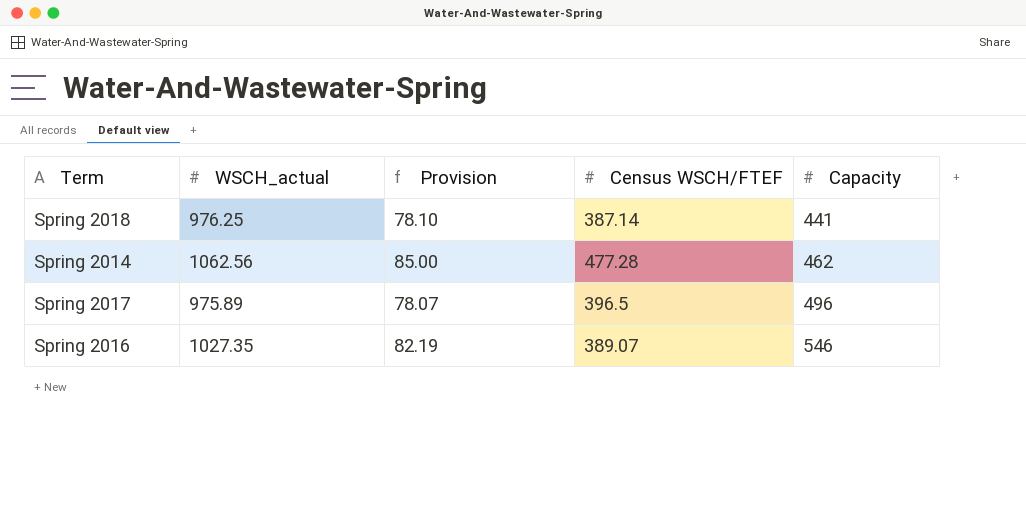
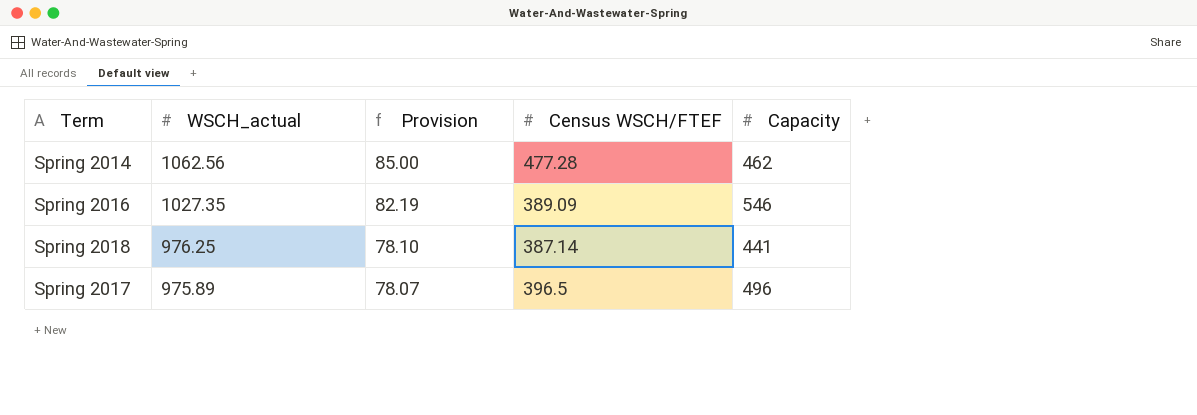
row order: Capacity ascending -> WSCH_actual descending
Spring 2016 | Census WSCH/FTEF: 389.07 -> 389.09

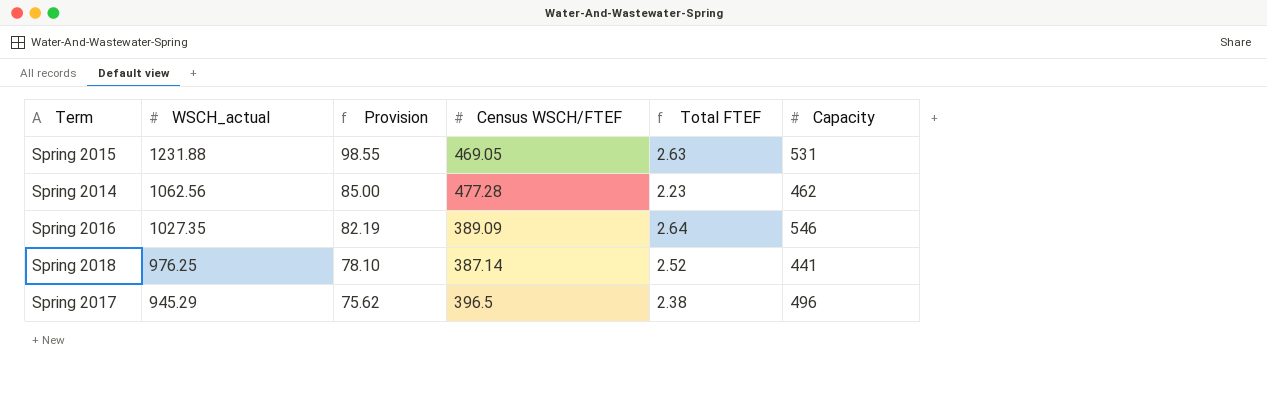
column Total FTEF | formula: none -> [WSCH_actual] / [Census WSCH/FTEF]
row Spring 2015: none -> 1231.88 | 98.55 | 469.05 | 2.63 | 531
Spring 2017 | WSCH_actual: 975.89 -> 945.29
Spring 2017 | Provision: 78.07 -> 75.62

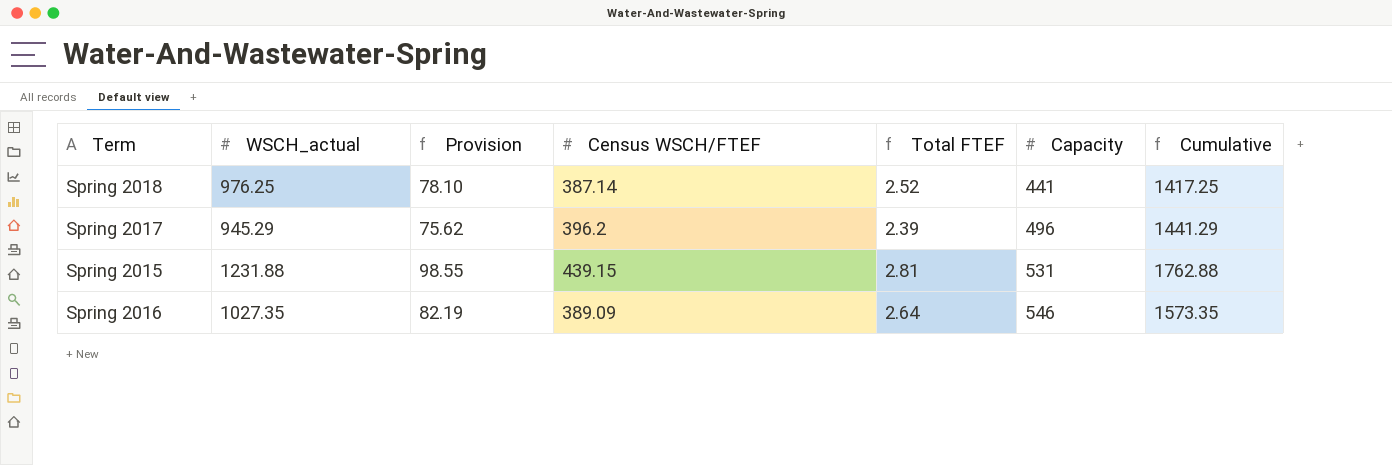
row order: WSCH_actual descending -> Capacity ascending
column Cumulative | formula: none -> [WSCH_actual] + [Capacity]
row Spring 2014: 1062.56 | 85.00 | 477.28 | 2.23 | 462 -> none
Spring 2017 | Census WSCH/FTEF: 396.5 -> 396.2
Spring 2017 | Total FTEF: 2.38 -> 2.39
Spring 2015 | Census WSCH/FTEF: 469.05 -> 439.15
Spring 2015 | Total FTEF: 2.63 -> 2.81

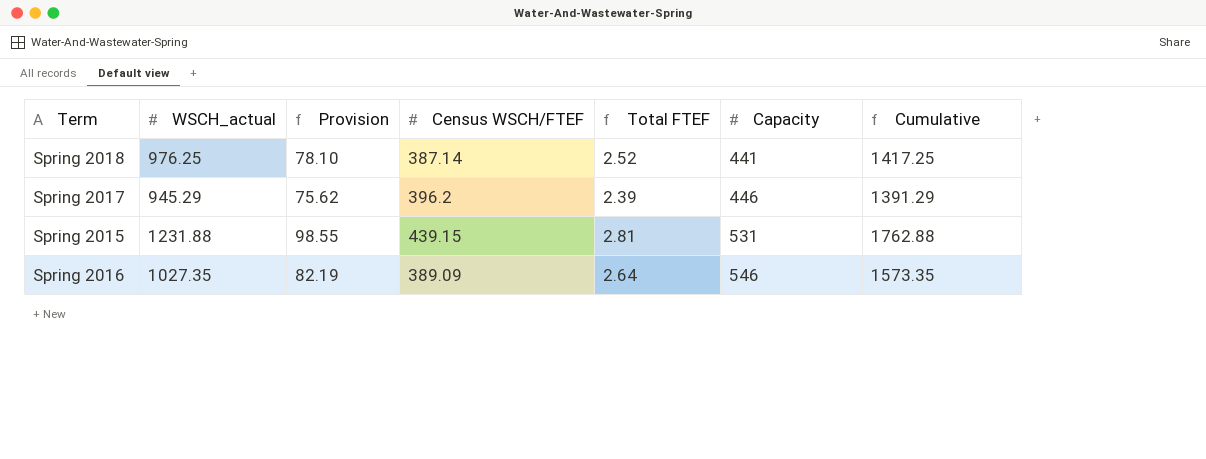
Spring 2017 | Capacity: 496 -> 446
Spring 2017 | Cumulative: 1441.29 -> 1391.29

